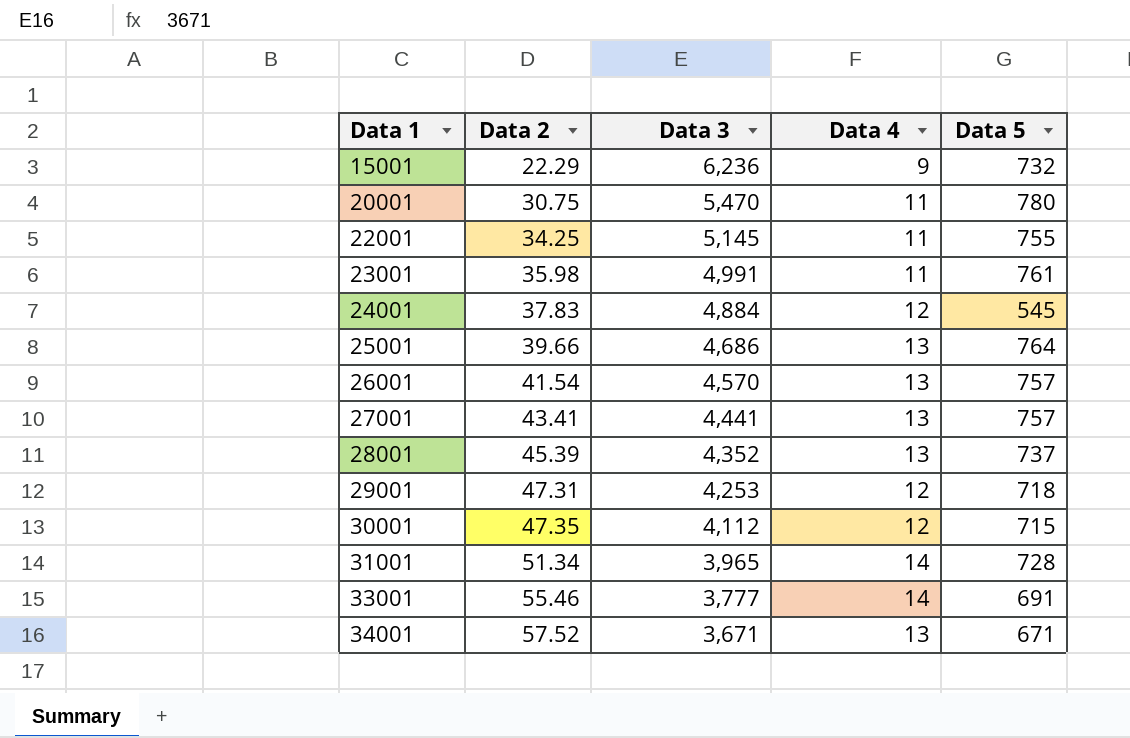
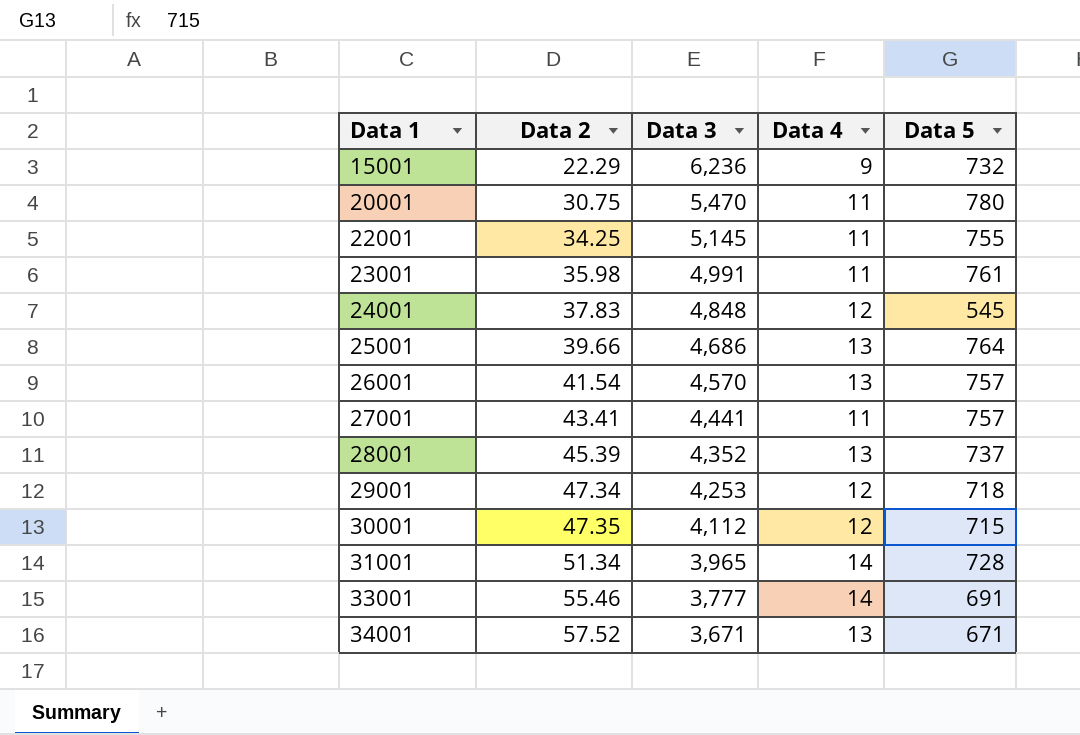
24001 | Data 3: 4,884 -> 4,848
27001 | Data 4: 13 -> 11
29001 | Data 2: 47.31 -> 47.34

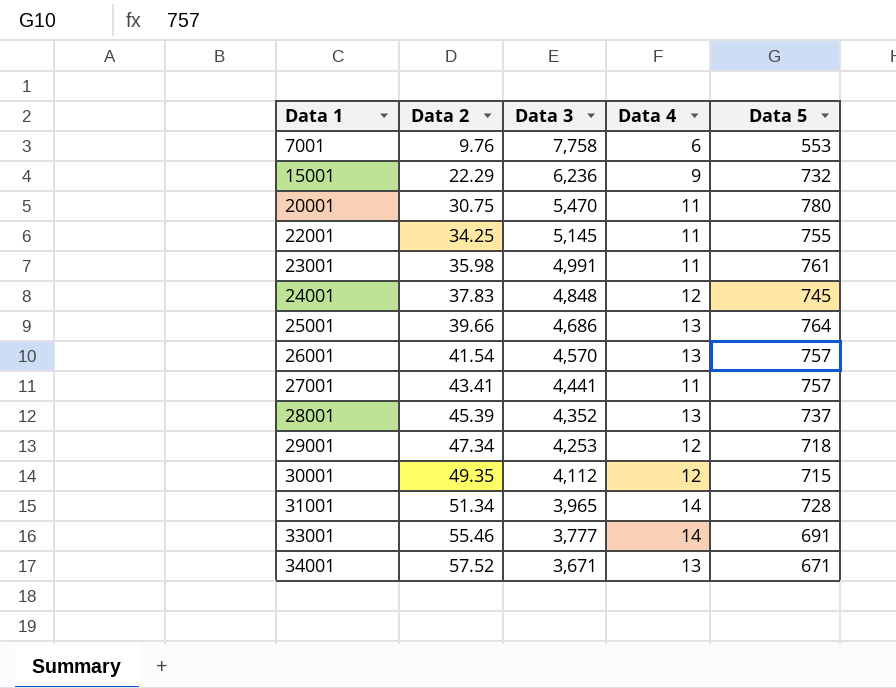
row 7001: none -> 9.76 | 7,758 | 6 | 553
24001 | Data 5: 545 -> 745
30001 | Data 2: 47.35 -> 49.35

